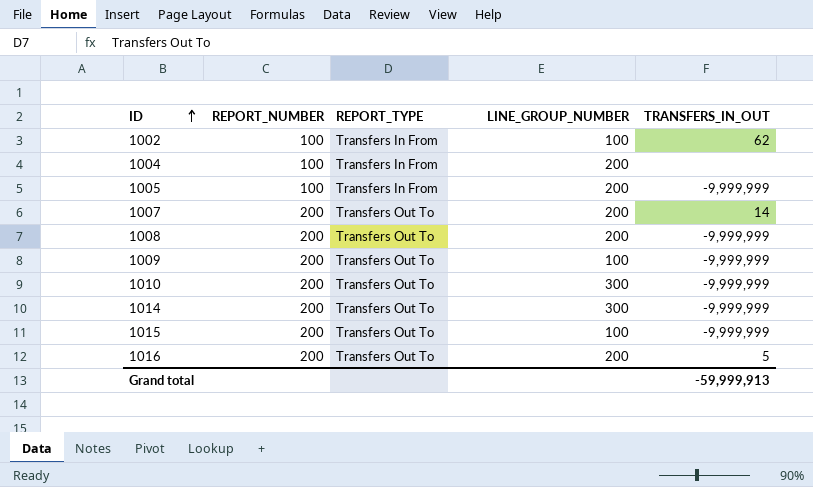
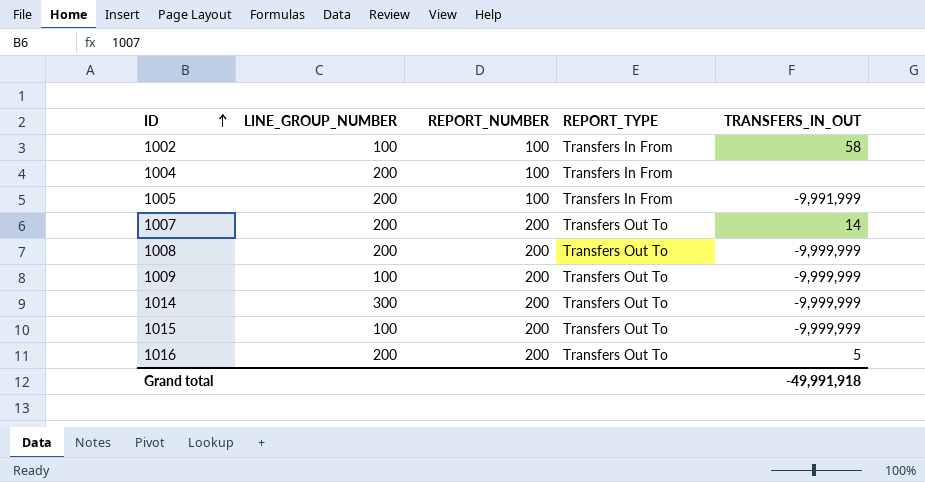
column LINE_GROUP_NUMBER | position: 4 -> 2
row 1010: 200 | Transfers Out To | 300 | -9,999,999 -> none
1002 | TRANSFERS_IN_OUT: 62 -> 58
1005 | TRANSFERS_IN_OUT: -9,999,999 -> -9,991,999
Grand total | TRANSFERS_IN_OUT: -59,999,913 -> -49,991,918

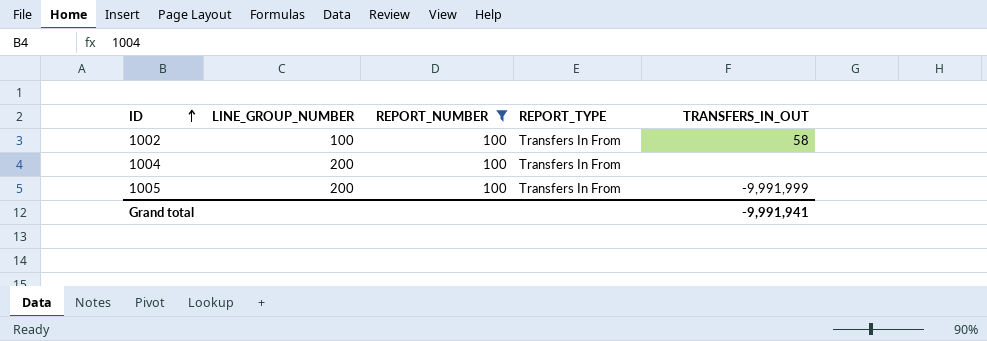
filter: none -> REPORT_NUMBER = 100
Grand total | TRANSFERS_IN_OUT: -49,991,918 -> -9,991,941

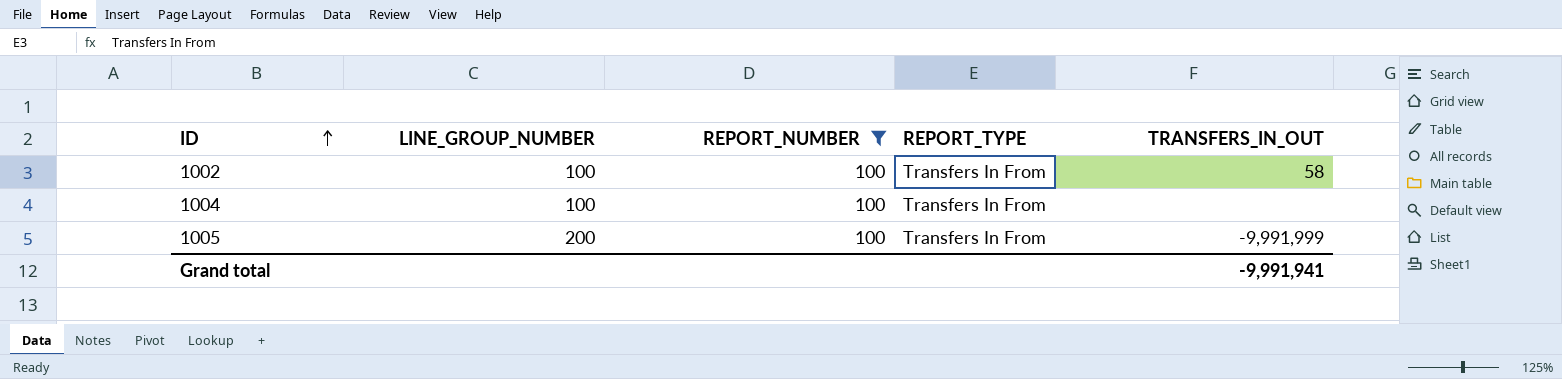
1004 | LINE_GROUP_NUMBER: 200 -> 100

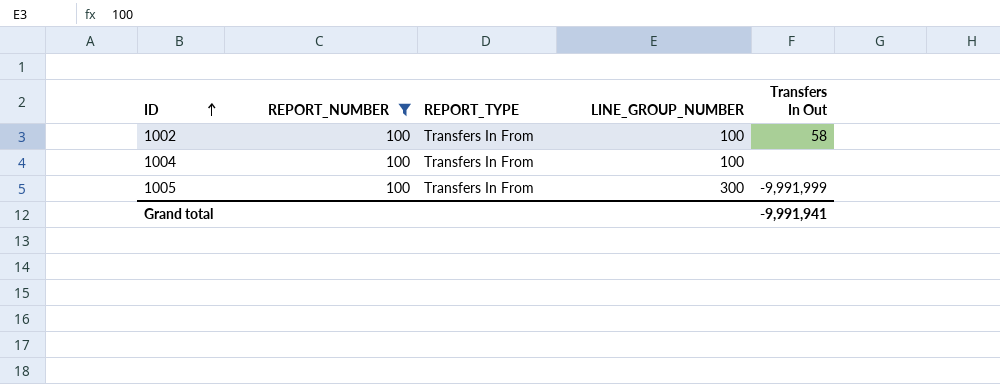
column LINE_GROUP_NUMBER | position: 2 -> 4
column name: TRANSFERS_IN_OUT -> Transfers In Out
1005 | LINE_GROUP_NUMBER: 200 -> 300

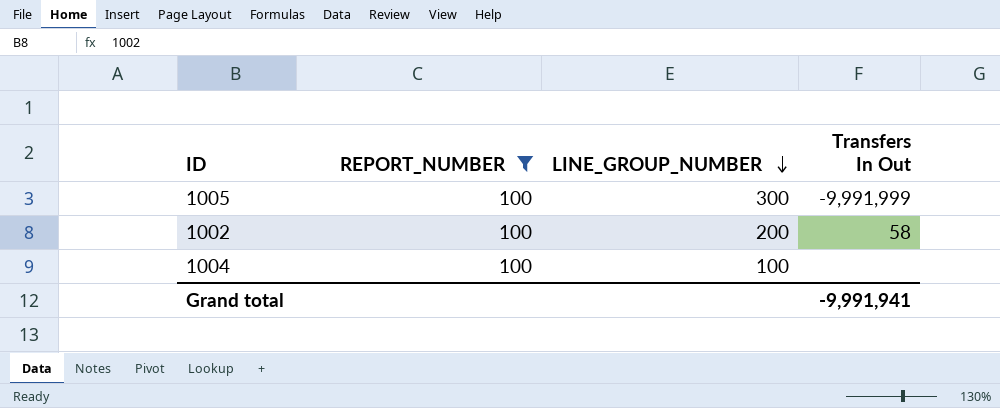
row order: ID ascending -> LINE_GROUP_NUMBER descending
column REPORT_TYPE | position: 3 -> none
1002 | LINE_GROUP_NUMBER: 100 -> 200

